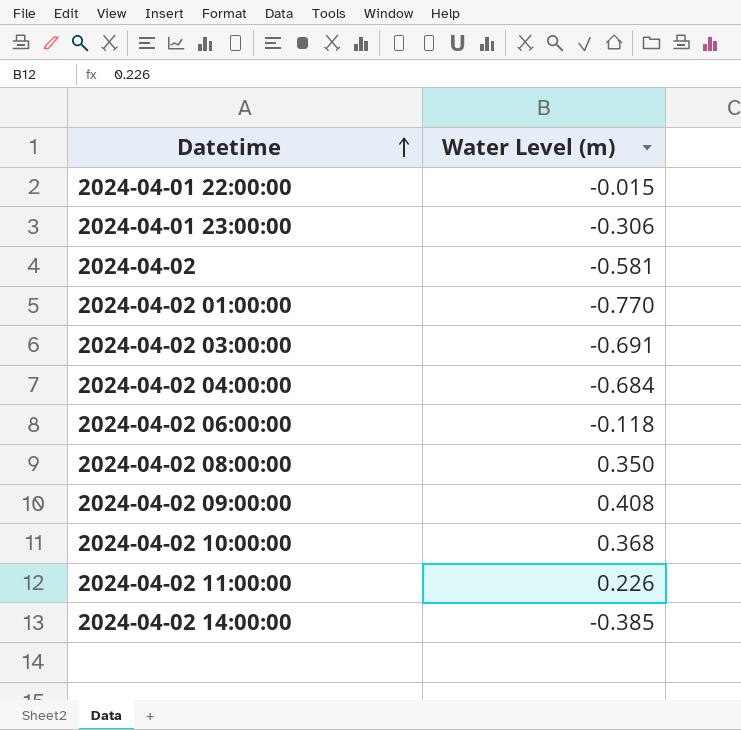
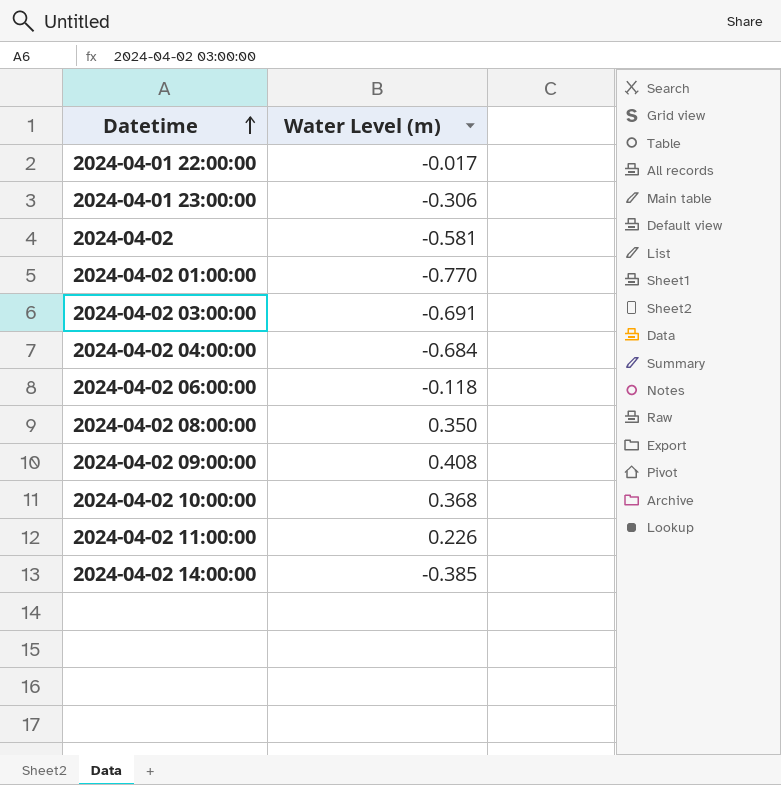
2024-04-01 22:00:00 | Water Level (m): -0.015 -> -0.017

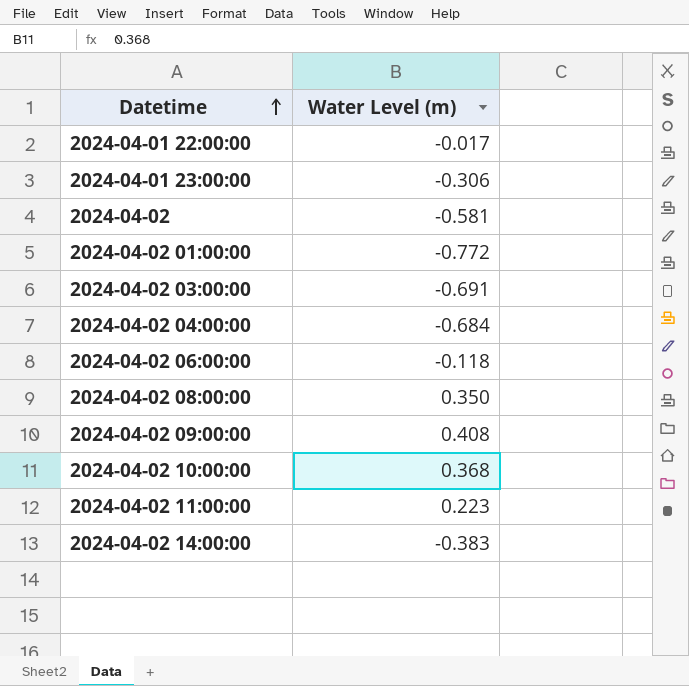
2024-04-02 01:00:00 | Water Level (m): -0.770 -> -0.772
2024-04-02 11:00:00 | Water Level (m): 0.226 -> 0.223
2024-04-02 14:00:00 | Water Level (m): -0.385 -> -0.383

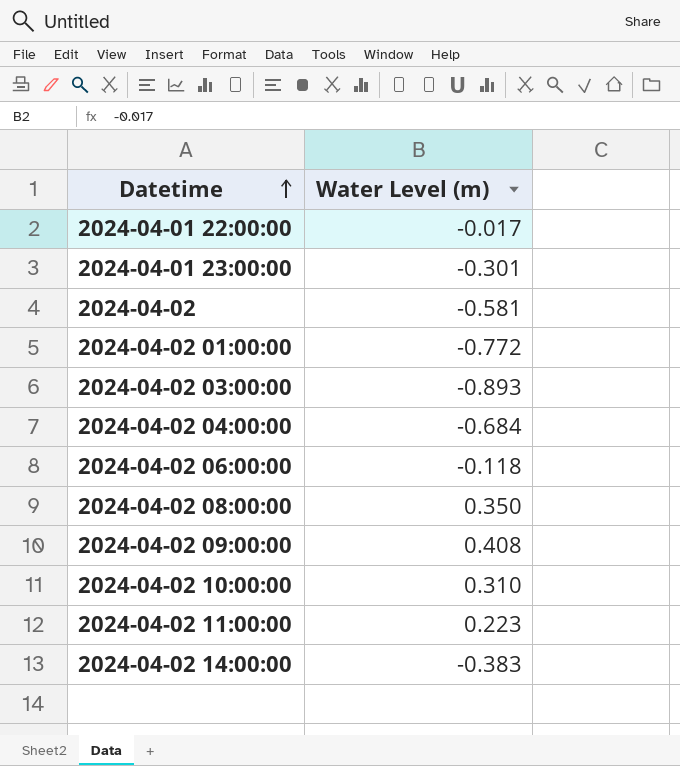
2024-04-01 23:00:00 | Water Level (m): -0.306 -> -0.301
2024-04-02 03:00:00 | Water Level (m): -0.691 -> -0.893
2024-04-02 10:00:00 | Water Level (m): 0.368 -> 0.310

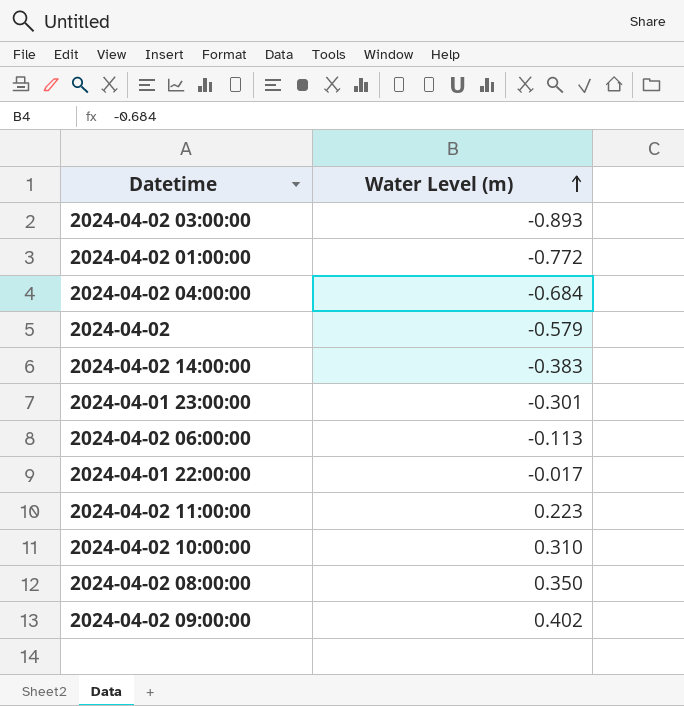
row order: Datetime ascending -> Water Level (m) ascending
2024-04-02 | Water Level (m): -0.581 -> -0.579
2024-04-02 06:00:00 | Water Level (m): -0.118 -> -0.113
2024-04-02 09:00:00 | Water Level (m): 0.408 -> 0.402

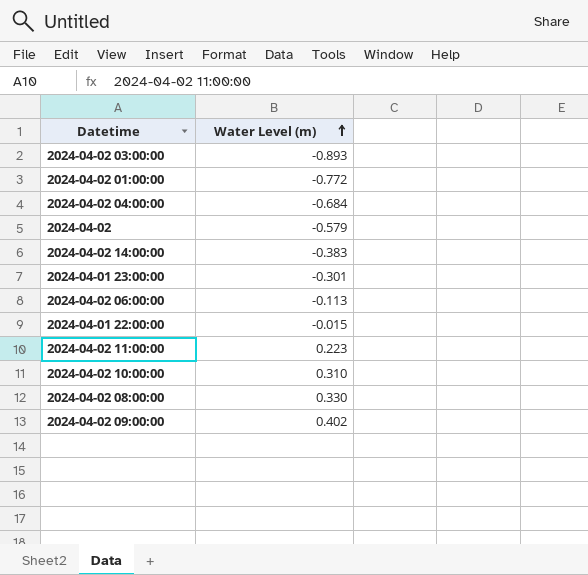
2024-04-01 22:00:00 | Water Level (m): -0.017 -> -0.015
2024-04-02 08:00:00 | Water Level (m): 0.350 -> 0.330

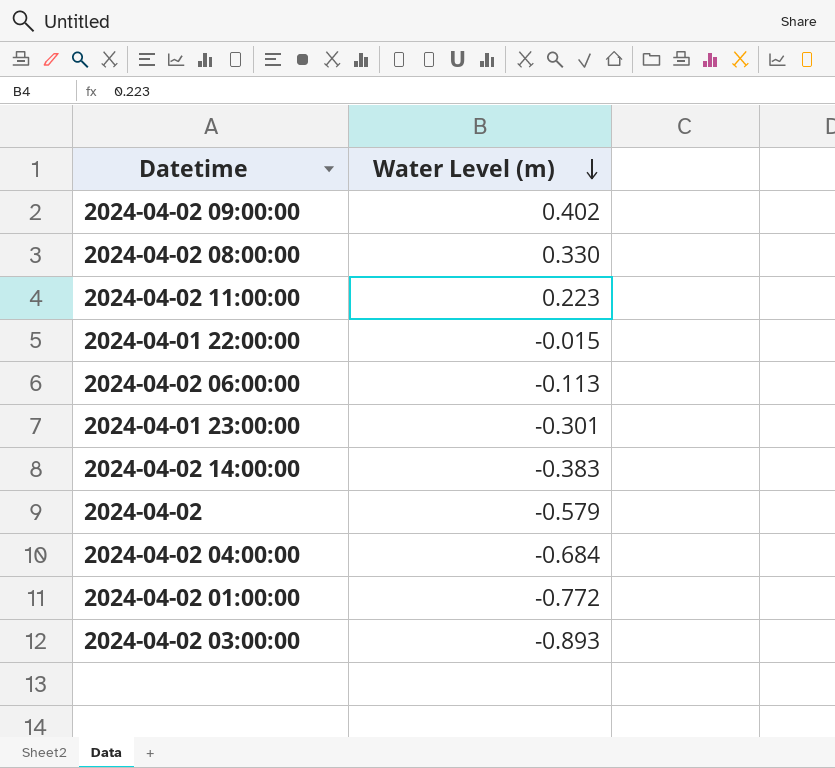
row order: Water Level (m) ascending -> Water Level (m) descending
row 2024-04-02 10:00:00: 0.310 -> none

